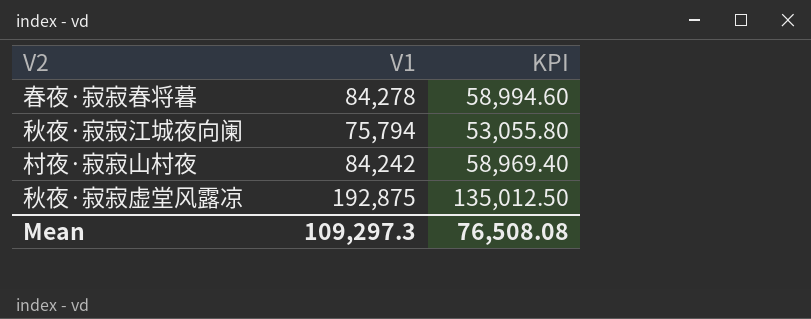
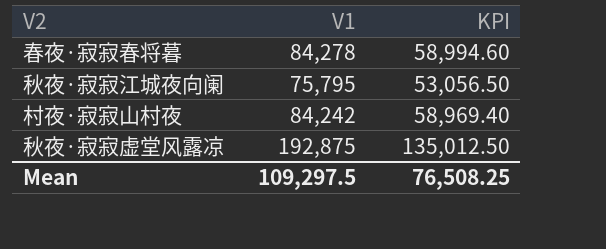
秋夜·寂寂江城夜向阑 | V1: 75,794 -> 75,795
秋夜·寂寂江城夜向阑 | KPI: 53,055.80 -> 53,056.50
Mean | V1: 109,297.3 -> 109,297.5
Mean | KPI: 76,508.08 -> 76,508.25

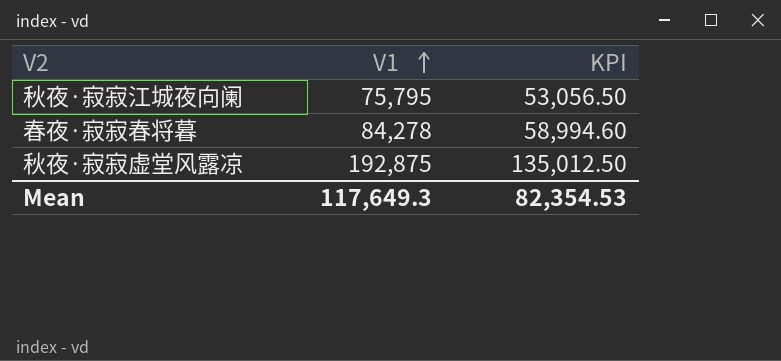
row order: none -> V1 ascending
row 村夜·寂寂山村夜: 84,242 | 58,969.40 -> none
Mean | V1: 109,297.5 -> 117,649.3
Mean | KPI: 76,508.25 -> 82,354.53

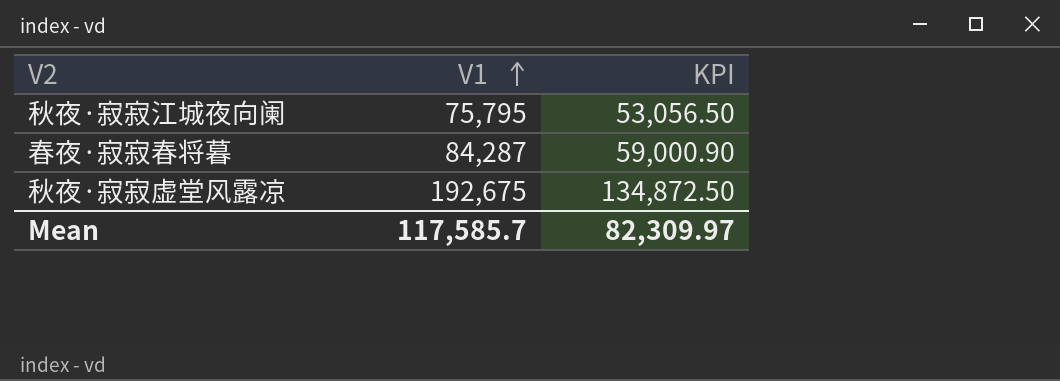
春夜·寂寂春将暮 | V1: 84,278 -> 84,287
春夜·寂寂春将暮 | KPI: 58,994.60 -> 59,000.90
秋夜·寂寂虚堂风露凉 | V1: 192,875 -> 192,675
秋夜·寂寂虚堂风露凉 | KPI: 135,012.50 -> 134,872.50
Mean | V1: 117,649.3 -> 117,585.7
Mean | KPI: 82,354.53 -> 82,309.97

